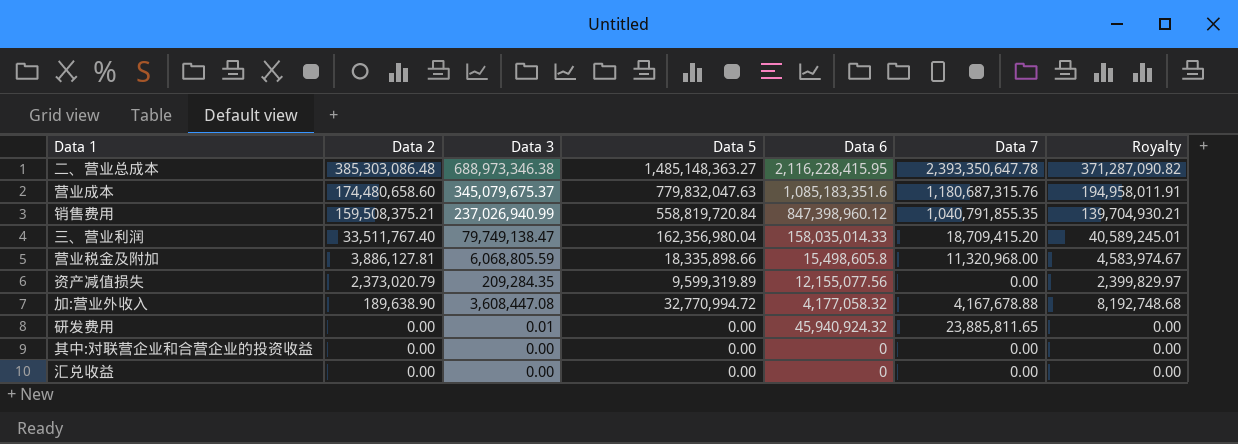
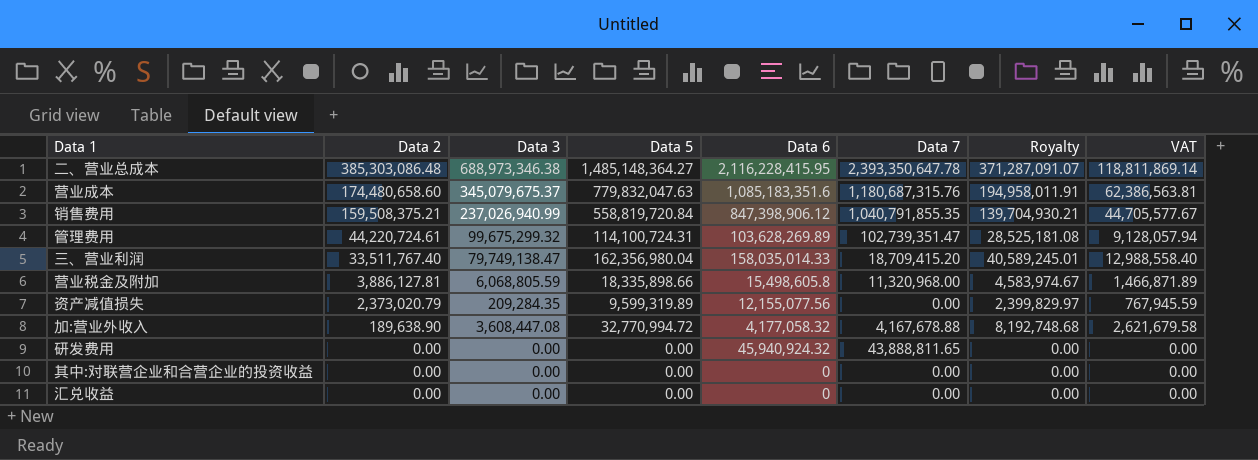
column VAT | formula: none -> [Data 5] * 0.08
二、营业总成本 | Data 5: 1,485,148,363.27 -> 1,485,148,364.27
二、营业总成本 | Royalty: 371,287,090.82 -> 371,287,091.07
销售费用 | Data 6: 847,398,960.12 -> 847,398,906.12
row 管理费用: none -> 44,220,724.61 | 99,675,299.32 | 114,100,724.31 | 103,628,269.89 | 102,739,351.47 | 28,525,181.08 | 9,128,057.94
研发费用 | Data 3: 0.01 -> 0.00
研发费用 | Data 7: 23,885,811.65 -> 43,888,811.65

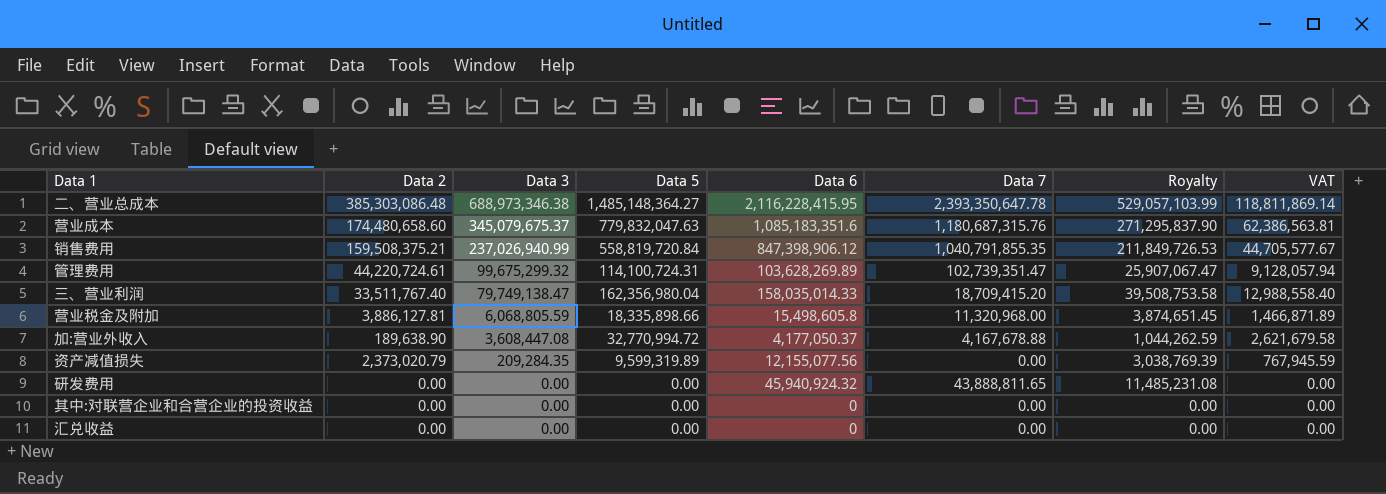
row order: Data 2 descending -> Data 3 descending
column Royalty | formula: [Data 5] * 0.25 -> [Data 6] * 0.25
加:营业外收入 | Data 6: 4,177,058.32 -> 4,177,050.37

